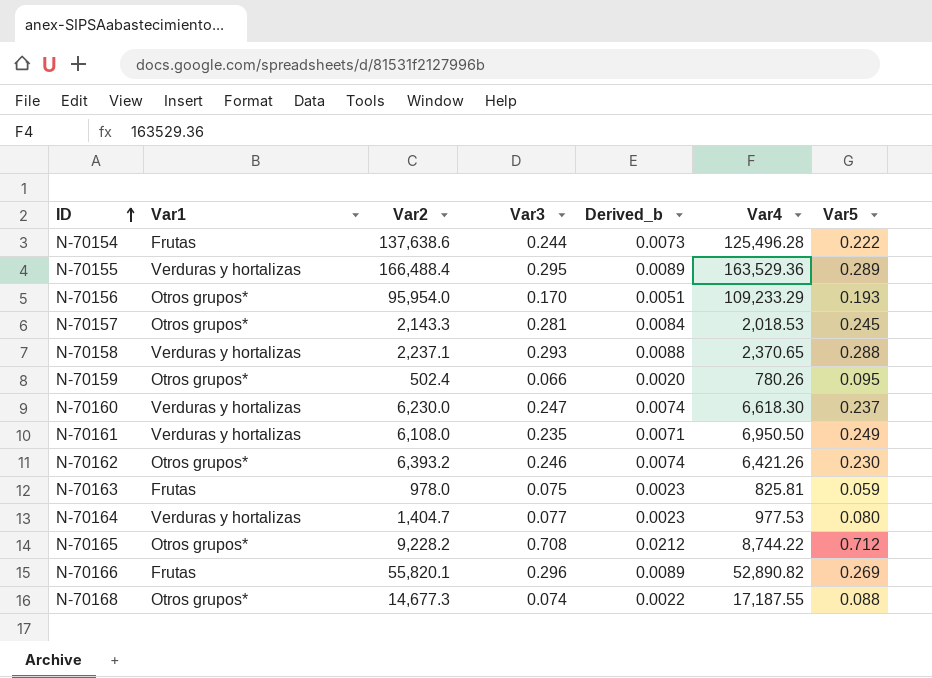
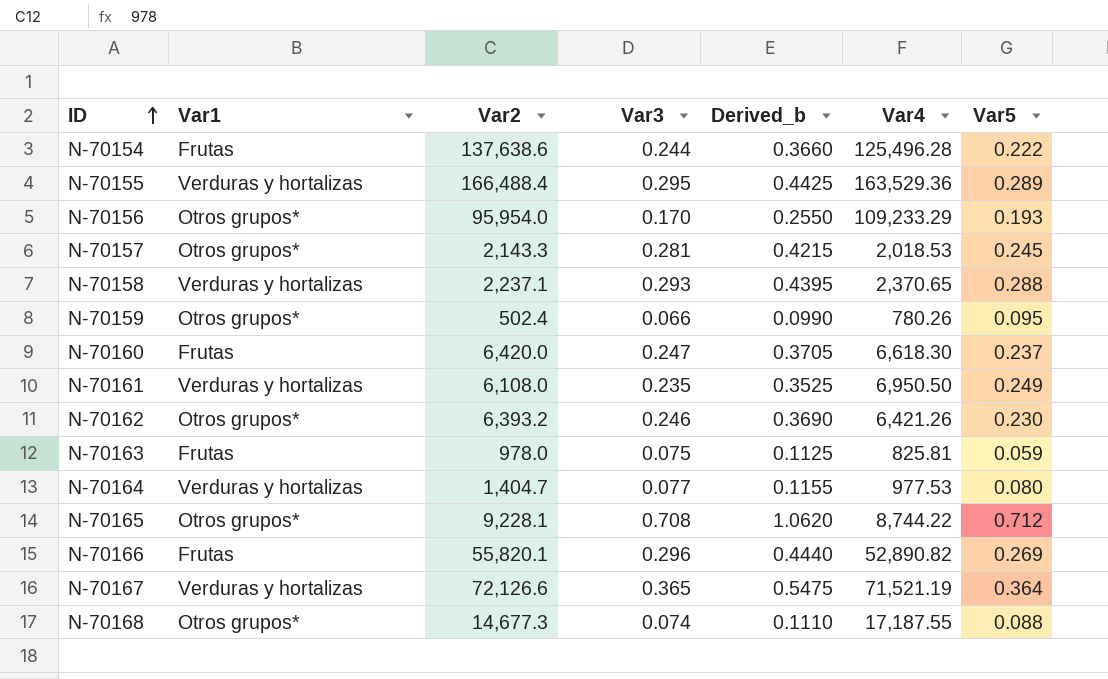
column Derived_b | formula: [Var3] * 0.03 -> [Var3] * 1.5
N-70160 | Var1: Verduras y hortalizas -> Frutas
N-70160 | Var2: 6,230.0 -> 6,420.0
N-70165 | Var2: 9,228.2 -> 9,228.1
row N-70167: none -> Verduras y hortalizas | 72,126.6 | 0.365 | 0.5475 | 71,521.19 | 0.364

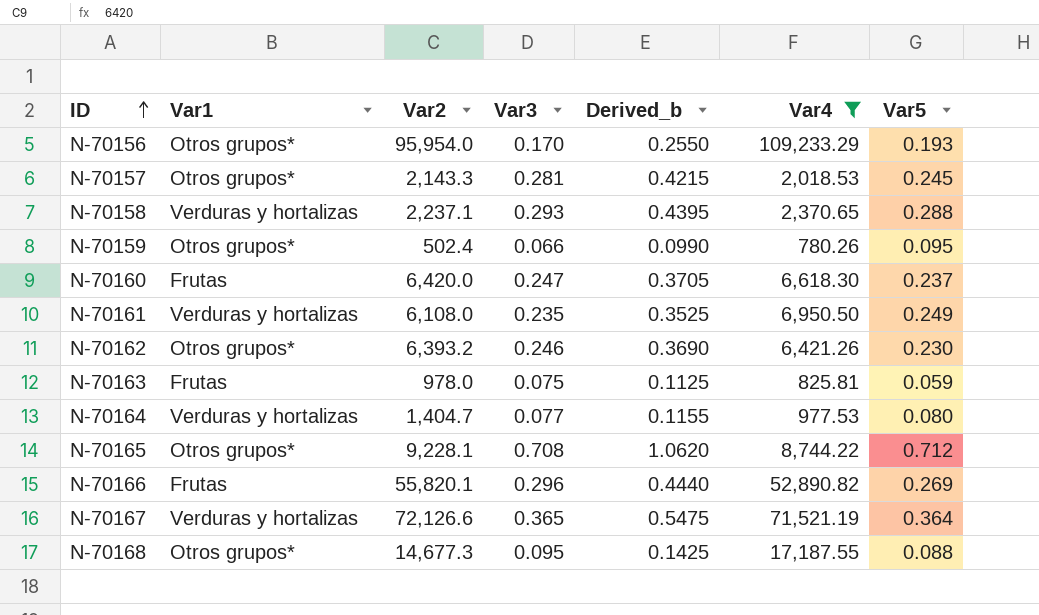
filter: none -> Var4 <= 109,233.29
N-70168 | Var3: 0.074 -> 0.095
N-70168 | Derived_b: 0.1110 -> 0.1425

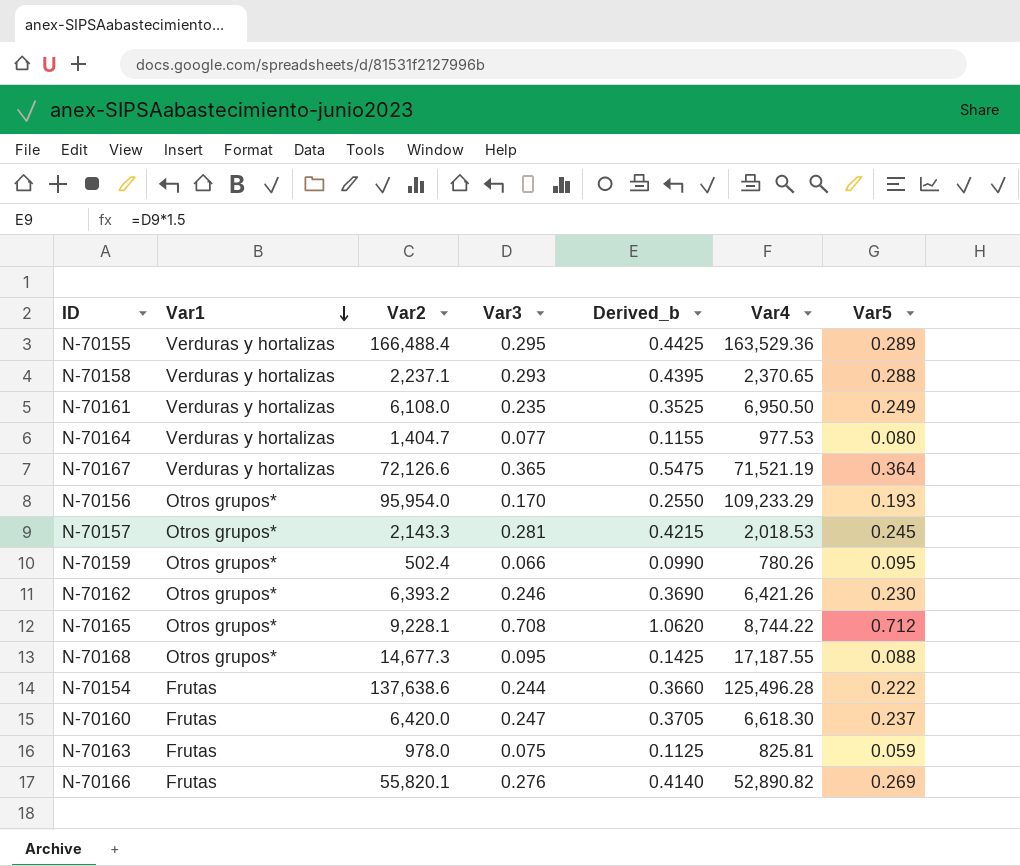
filter: Var4 <= 109,233.29 -> none
row order: ID ascending -> Var1 descending
N-70166 | Var3: 0.296 -> 0.276
N-70166 | Derived_b: 0.4440 -> 0.4140

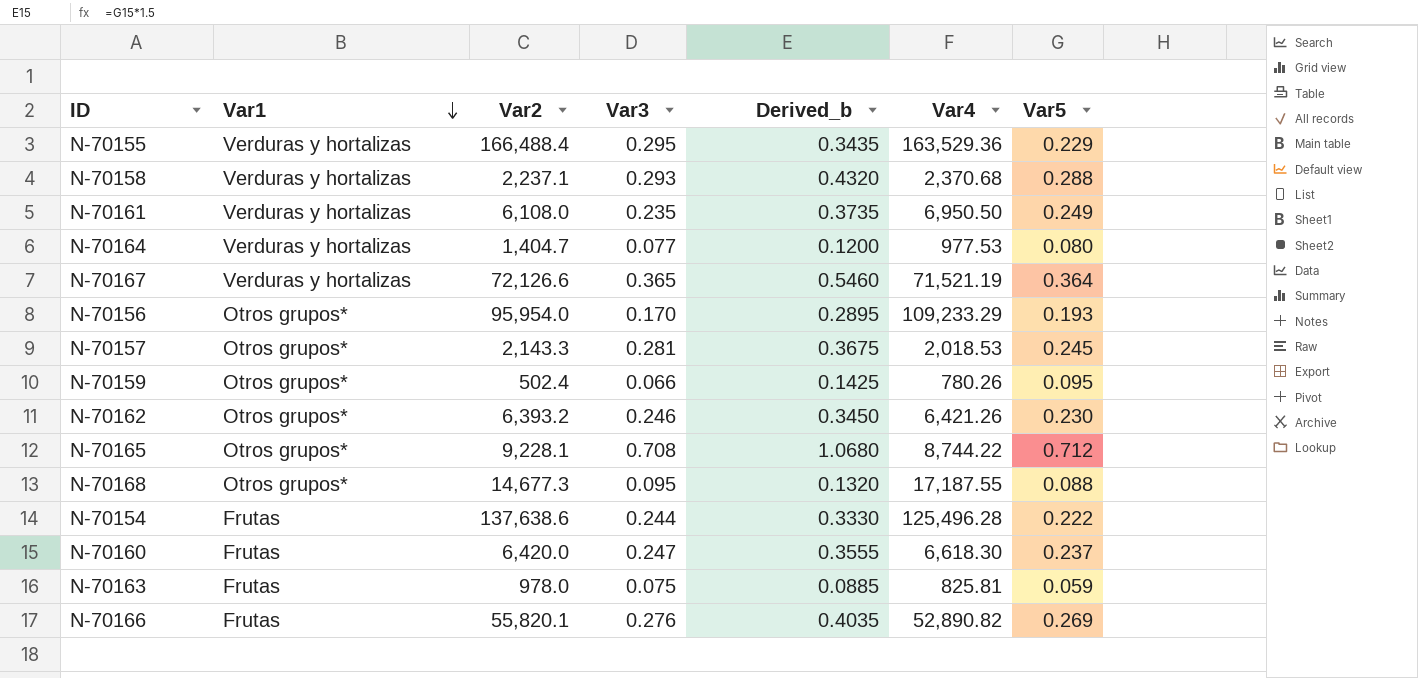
column Derived_b | formula: [Var3] * 1.5 -> [Var5] * 1.5
N-70155 | Var5: 0.289 -> 0.229
N-70158 | Var4: 2,370.65 -> 2,370.68

